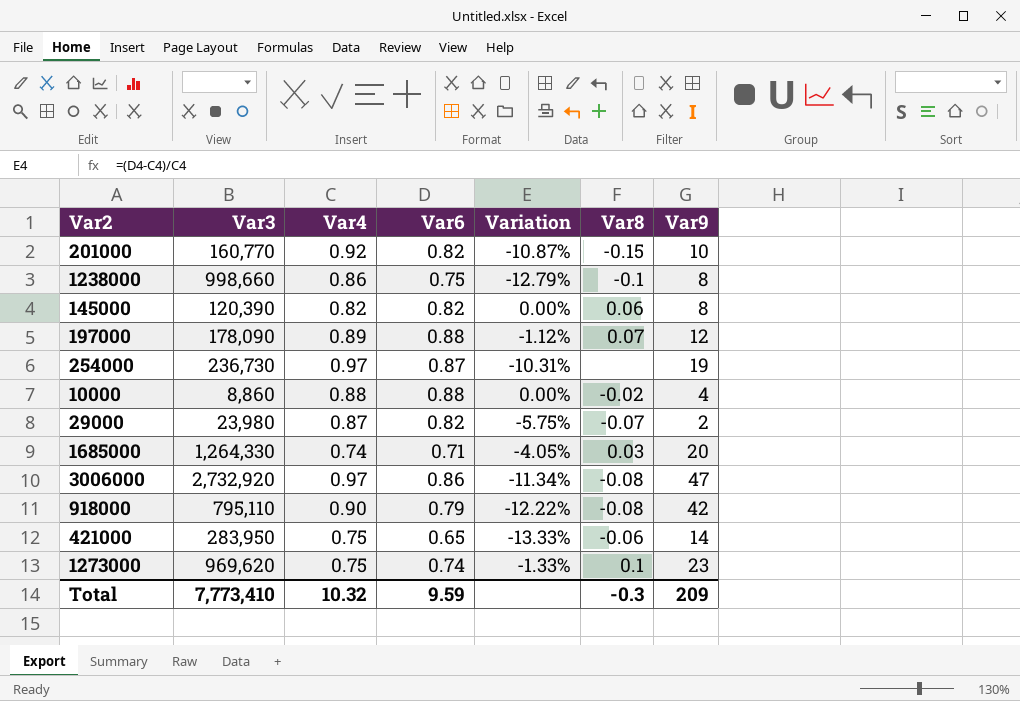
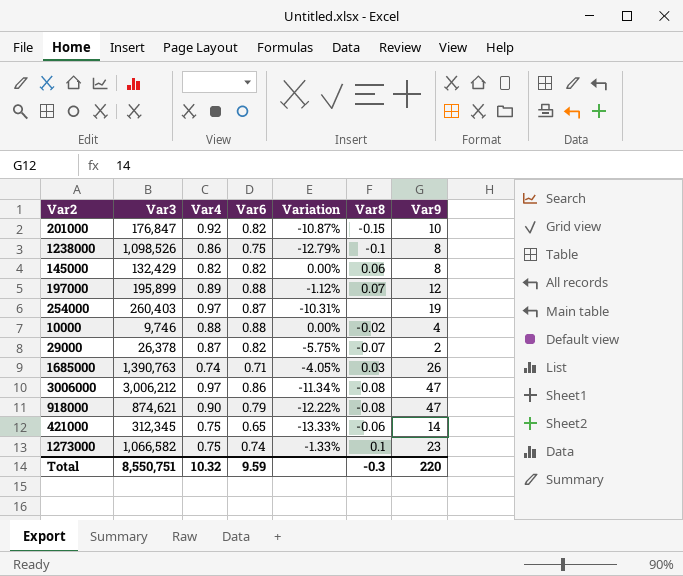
201000 | Var3: 160,770 -> 176,847
1238000 | Var3: 998,660 -> 1,098,526
145000 | Var3: 120,390 -> 132,429
197000 | Var3: 178,090 -> 195,899
254000 | Var3: 236,730 -> 260,403
10000 | Var3: 8,860 -> 9,746
29000 | Var3: 23,980 -> 26,378
1685000 | Var3: 1,264,330 -> 1,390,763
1685000 | Var9: 20 -> 26
3006000 | Var3: 2,732,920 -> 3,006,212
918000 | Var3: 795,110 -> 874,621
918000 | Var9: 42 -> 47
421000 | Var3: 283,950 -> 312,345
1273000 | Var3: 969,620 -> 1,066,582
Total | Var3: 7,773,410 -> 8,550,751
Total | Var9: 209 -> 220

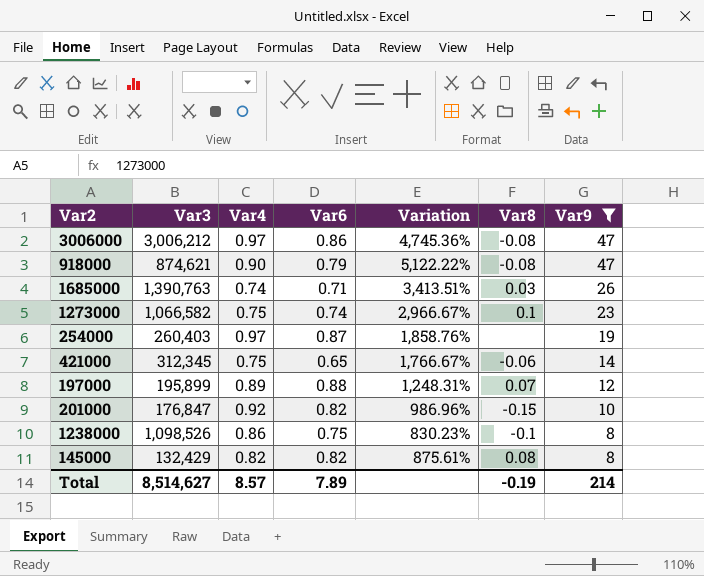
filter: none -> Var9 >= 8
row order: none -> Var9 descending
column Variation | formula: ([Var6] - [Var4]) / [Var4] -> ([Var9] - [Var4]) / [Var4]
145000 | Var8: 0.06 -> 0.08
Total | Var3: 8,550,751 -> 8,514,627
Total | Var4: 10.32 -> 8.57
Total | Var6: 9.59 -> 7.89
Total | Var8: -0.3 -> -0.19
Total | Var9: 220 -> 214

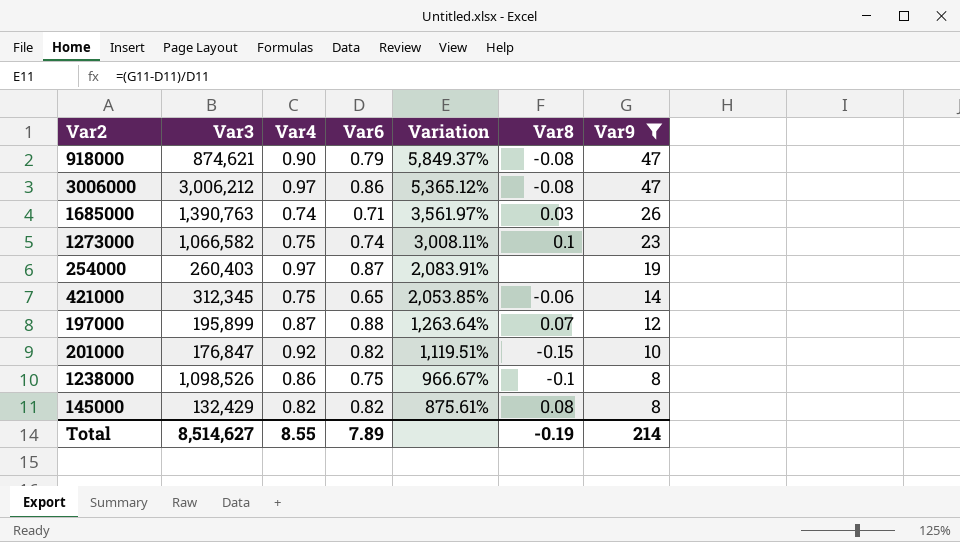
row order: Var9 descending -> Variation descending
column Variation | formula: ([Var9] - [Var4]) / [Var4] -> ([Var9] - [Var6]) / [Var6]
197000 | Var4: 0.89 -> 0.87
Total | Var4: 8.57 -> 8.55

